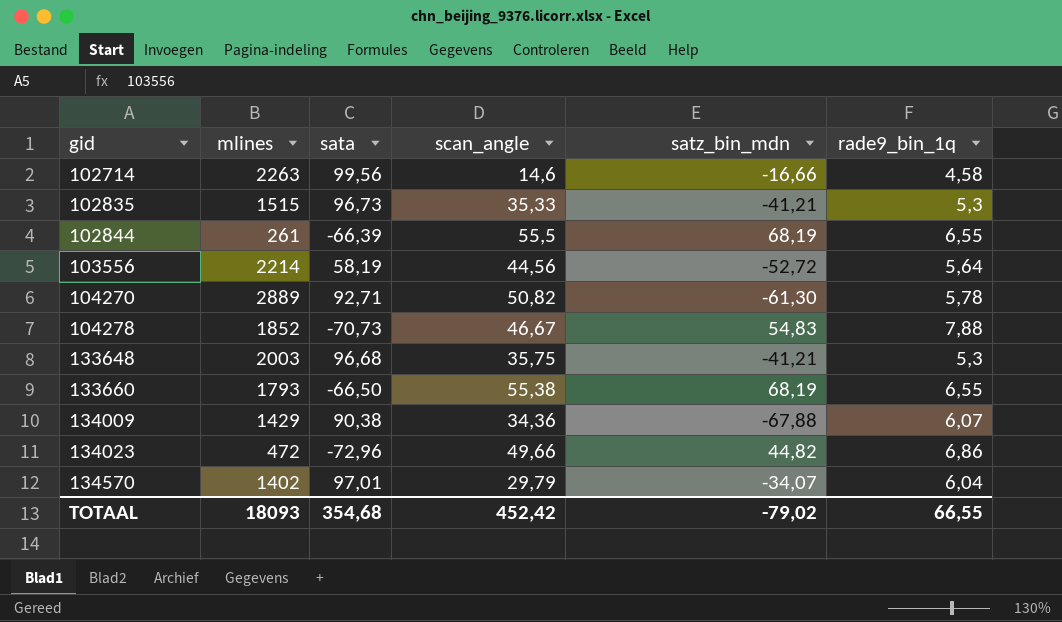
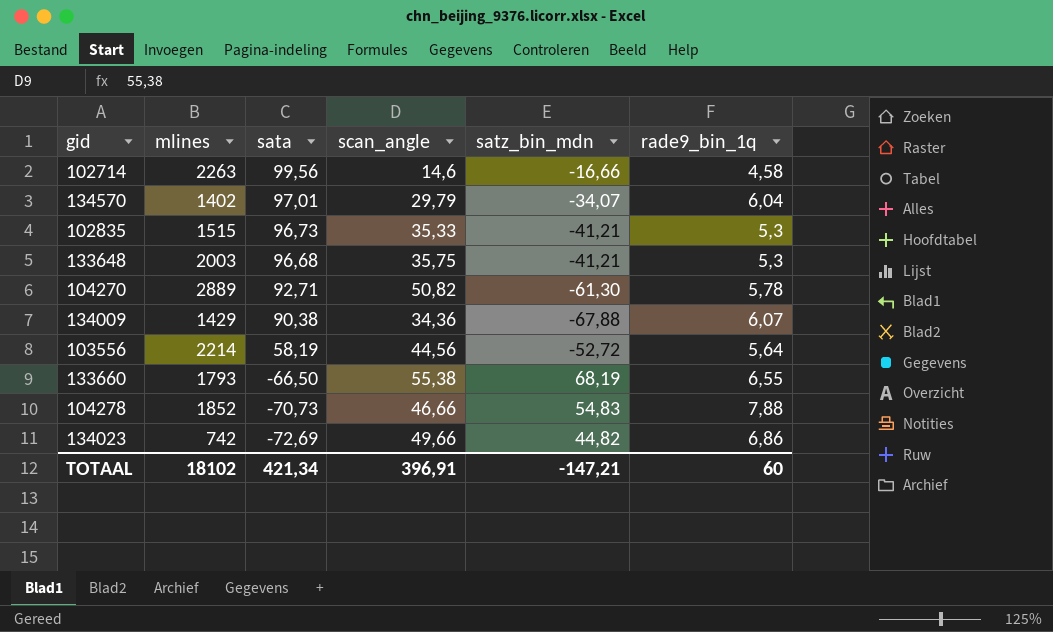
row order: gid ascending -> sata descending
row 102844: 261 | -66,39 | 55,5 | 68,19 | 6,55 -> none
104278 | scan_angle: 46,67 -> 46,66
134023 | mlines: 472 -> 742
134023 | sata: -72,96 -> -72,69
TOTAAL | mlines: 18093 -> 18102
TOTAAL | sata: 354,68 -> 421,34
TOTAAL | scan_angle: 452,42 -> 396,91
TOTAAL | satz_bin_mdn: -79,02 -> -147,21
TOTAAL | rade9_bin_1q: 66,55 -> 60

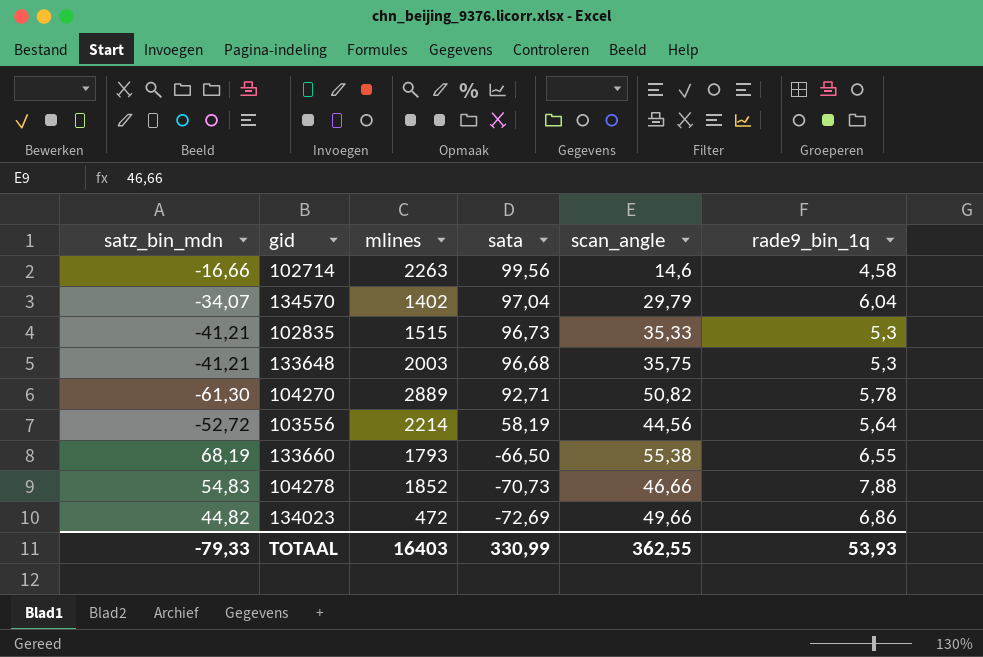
column satz_bin_mdn | position: 5 -> 1
row 134009: 1429 | 90,38 | 34,36 | -67,88 | 6,07 -> none
134570 | sata: 97,01 -> 97,04
134023 | mlines: 742 -> 472
TOTAAL | satz_bin_mdn: -147,21 -> -79,33
TOTAAL | mlines: 18102 -> 16403
TOTAAL | sata: 421,34 -> 330,99
TOTAAL | scan_angle: 396,91 -> 362,55
TOTAAL | rade9_bin_1q: 60 -> 53,93

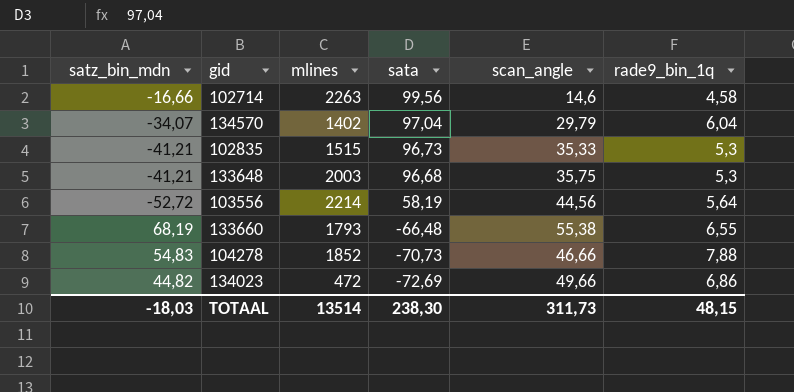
row 104270: -61,30 | 2889 | 92,71 | 50,82 | 5,78 -> none
133660 | sata: -66,50 -> -66,48
TOTAAL | satz_bin_mdn: -79,33 -> -18,03
TOTAAL | mlines: 16403 -> 13514
TOTAAL | sata: 330,99 -> 238,30
TOTAAL | scan_angle: 362,55 -> 311,73
TOTAAL | rade9_bin_1q: 53,93 -> 48,15

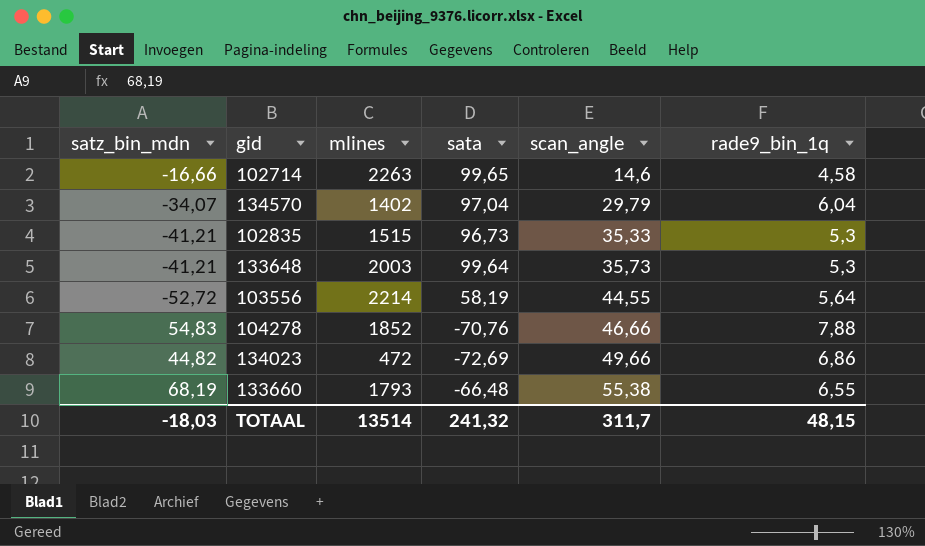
row order: sata descending -> scan_angle ascending
102714 | sata: 99,56 -> 99,65
133648 | sata: 96,68 -> 99,64
133648 | scan_angle: 35,75 -> 35,73
103556 | scan_angle: 44,56 -> 44,55
104278 | sata: -70,73 -> -70,76
TOTAAL | sata: 238,30 -> 241,32
TOTAAL | scan_angle: 311,73 -> 311,7

